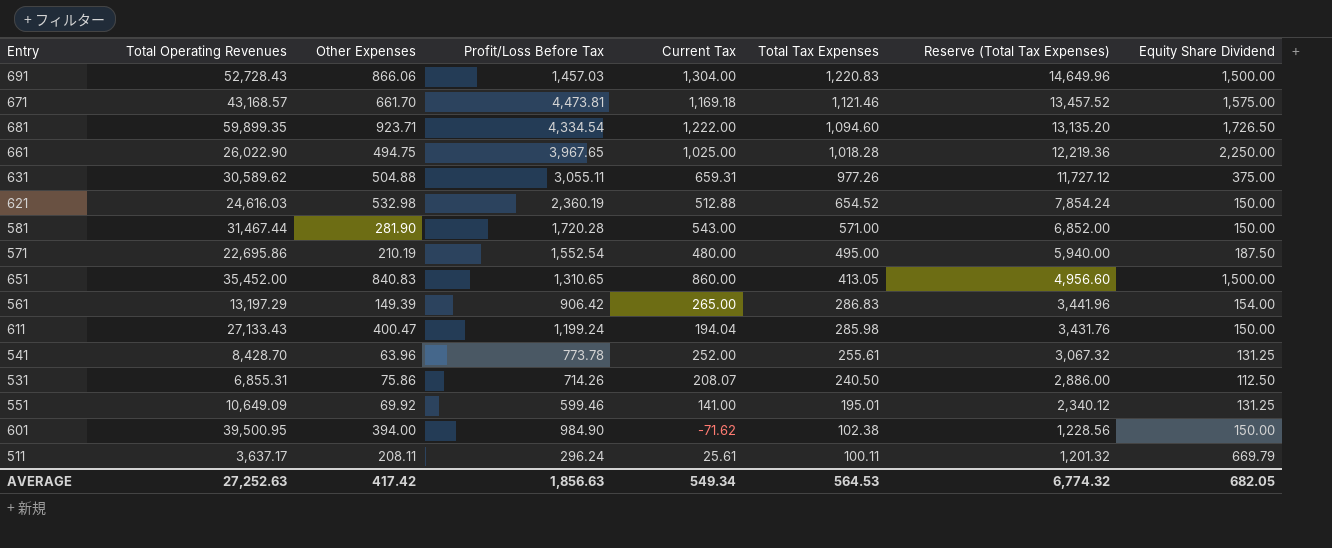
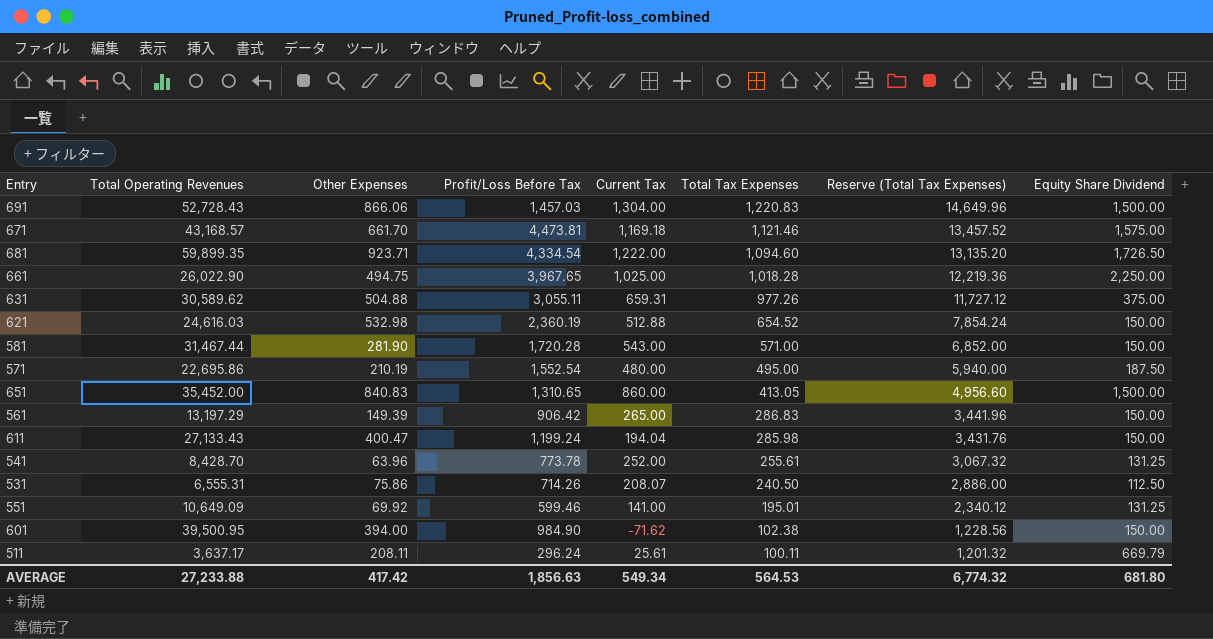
561 | Equity Share Dividend: 154.00 -> 150.00
531 | Total Operating Revenues: 6,855.31 -> 6,555.31
AVERAGE | Total Operating Revenues: 27,252.63 -> 27,233.88
AVERAGE | Equity Share Dividend: 682.05 -> 681.80

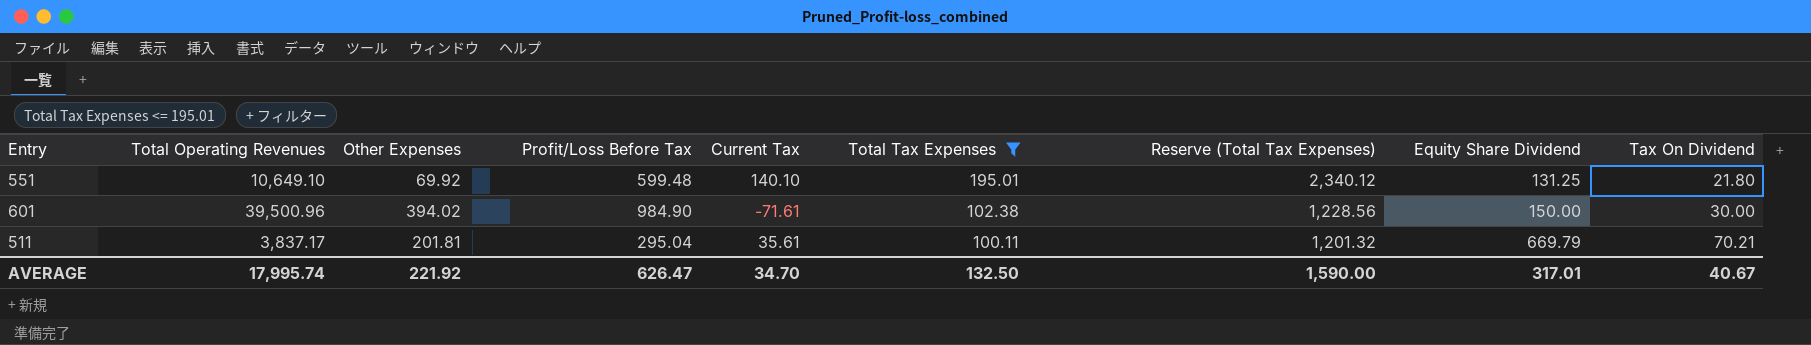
filter: none -> Total Tax Expenses <= 195.01
column Tax On Dividend | position: none -> 9
551 | Total Operating Revenues: 10,649.09 -> 10,649.10
551 | Profit/Loss Before Tax: 599.46 -> 599.48
551 | Current Tax: 141.00 -> 140.10
601 | Total Operating Revenues: 39,500.95 -> 39,500.96
601 | Other Expenses: 394.00 -> 394.02
601 | Current Tax: -71.62 -> -71.61
511 | Total Operating Revenues: 3,637.17 -> 3,837.17
511 | Other Expenses: 208.11 -> 201.81
511 | Profit/Loss Before Tax: 296.24 -> 295.04
511 | Current Tax: 25.61 -> 35.61
AVERAGE | Total Operating Revenues: 27,233.88 -> 17,995.74
AVERAGE | Other Expenses: 417.42 -> 221.92
AVERAGE | Profit/Loss Before Tax: 1,856.63 -> 626.47
AVERAGE | Current Tax: 549.34 -> 34.70
AVERAGE | Total Tax Expenses: 564.53 -> 132.50
AVERAGE | Reserve (Total Tax Expenses): 6,774.32 -> 1,590.00
AVERAGE | Equity Share Dividend: 681.80 -> 317.01

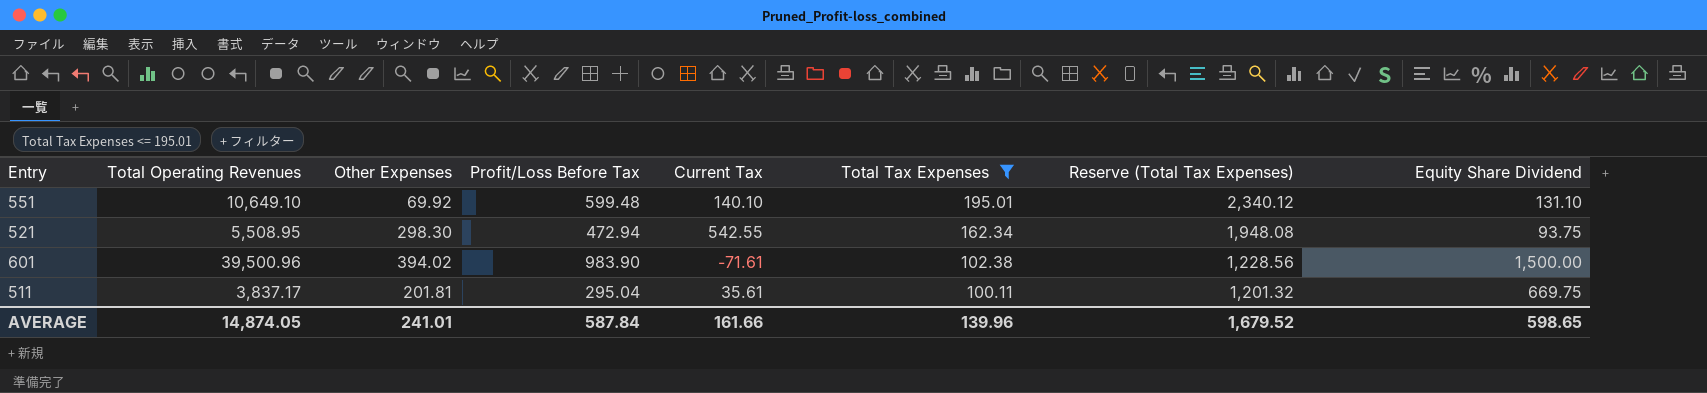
column Tax On Dividend | position: 9 -> none
551 | Equity Share Dividend: 131.25 -> 131.10
row 521: none -> 5,508.95 | 298.30 | 472.94 | 542.55 | 162.34 | 1,948.08 | 93.75
601 | Profit/Loss Before Tax: 984.90 -> 983.90
601 | Equity Share Dividend: 150.00 -> 1,500.00
511 | Equity Share Dividend: 669.79 -> 669.75
AVERAGE | Total Operating Revenues: 17,995.74 -> 14,874.05
AVERAGE | Other Expenses: 221.92 -> 241.01
AVERAGE | Profit/Loss Before Tax: 626.47 -> 587.84
AVERAGE | Current Tax: 34.70 -> 161.66
AVERAGE | Total Tax Expenses: 132.50 -> 139.96
AVERAGE | Reserve (Total Tax Expenses): 1,590.00 -> 1,679.52
AVERAGE | Equity Share Dividend: 317.01 -> 598.65

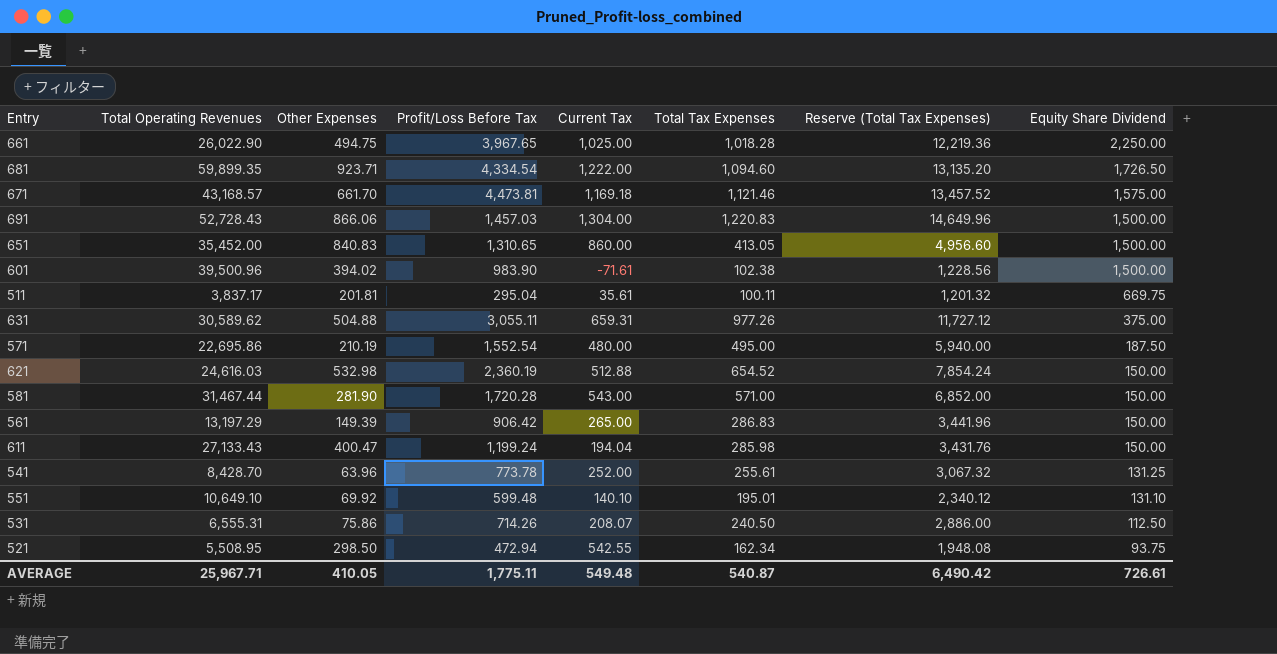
filter: Total Tax Expenses <= 195.01 -> none
row order: Total Tax Expenses descending -> Equity Share Dividend descending
521 | Other Expenses: 298.30 -> 298.50
AVERAGE | Total Operating Revenues: 14,874.05 -> 25,967.71
AVERAGE | Other Expenses: 241.01 -> 410.05
AVERAGE | Profit/Loss Before Tax: 587.84 -> 1,775.11
AVERAGE | Current Tax: 161.66 -> 549.48
AVERAGE | Total Tax Expenses: 139.96 -> 540.87
AVERAGE | Reserve (Total Tax Expenses): 1,679.52 -> 6,490.42
AVERAGE | Equity Share Dividend: 598.65 -> 726.61

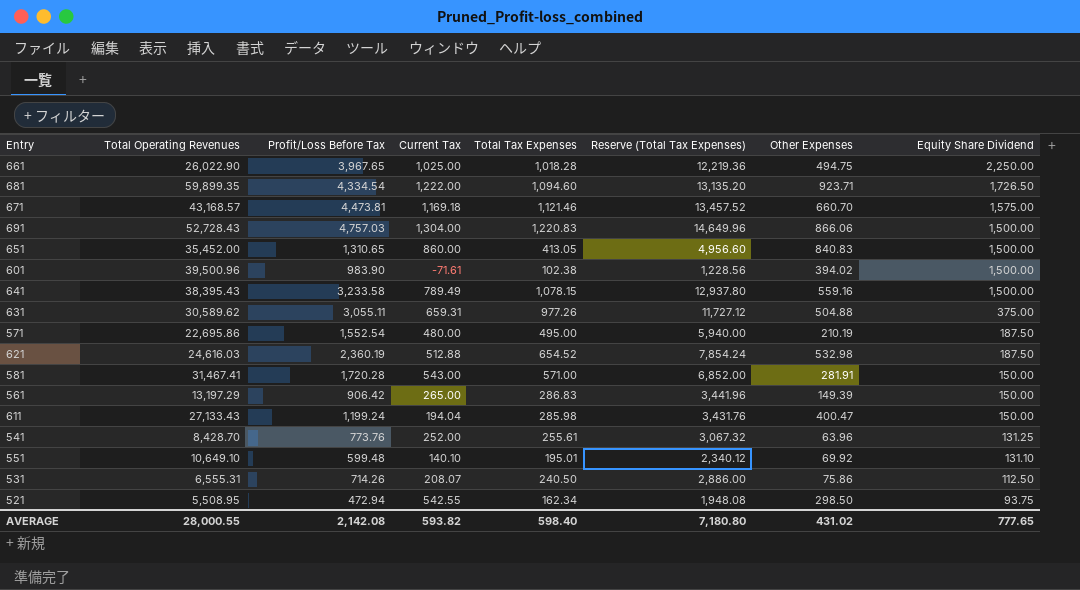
column Other Expenses | position: 3 -> 7
row 511: 3,837.17 | 201.81 | 295.04 | 35.61 | 100.11 | 1,201.32 | 669.75 -> none
671 | Other Expenses: 661.70 -> 660.70
691 | Profit/Loss Before Tax: 1,457.03 -> 4,757.03
row 641: none -> 38,395.43 | 3,233.58 | 789.49 | 1,078.15 | 12,937.80 | 559.16 | 1,500.00
621 | Equity Share Dividend: 150.00 -> 187.50
581 | Total Operating Revenues: 31,467.44 -> 31,467.41
581 | Other Expenses: 281.90 -> 281.91
541 | Profit/Loss Before Tax: 773.78 -> 773.76
AVERAGE | Total Operating Revenues: 25,967.71 -> 28,000.55
AVERAGE | Profit/Loss Before Tax: 1,775.11 -> 2,142.08
AVERAGE | Current Tax: 549.48 -> 593.82
AVERAGE | Total Tax Expenses: 540.87 -> 598.40
AVERAGE | Reserve (Total Tax Expenses): 6,490.42 -> 7,180.80
AVERAGE | Other Expenses: 410.05 -> 431.02
AVERAGE | Equity Share Dividend: 726.61 -> 777.65

